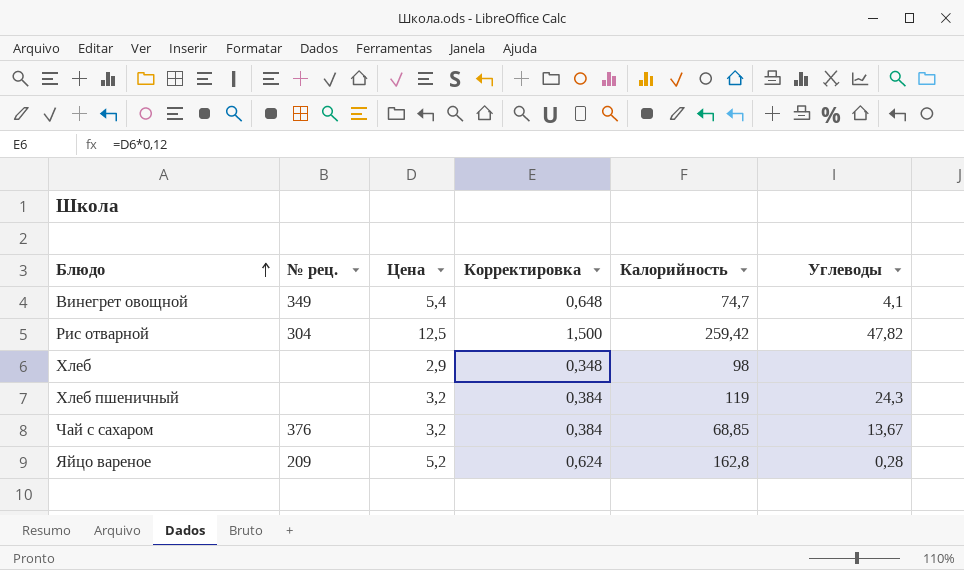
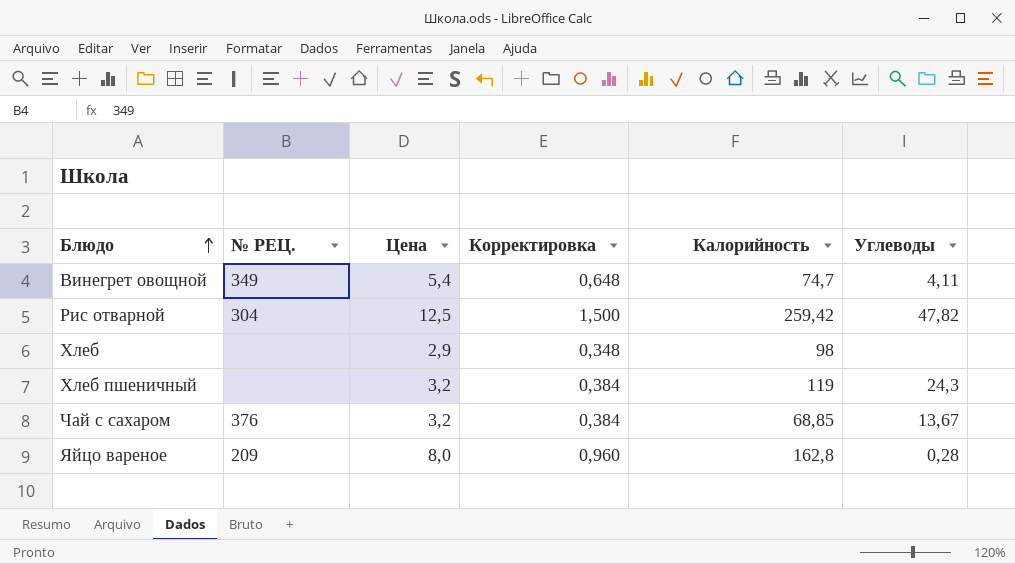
column name: № рец. -> № РЕЦ.
Винегрет овощной | Углеводы: 4,1 -> 4,11
Яйцо вареное | Цена: 5,2 -> 8,0
Яйцо вареное | Корректировка: 0,624 -> 0,960

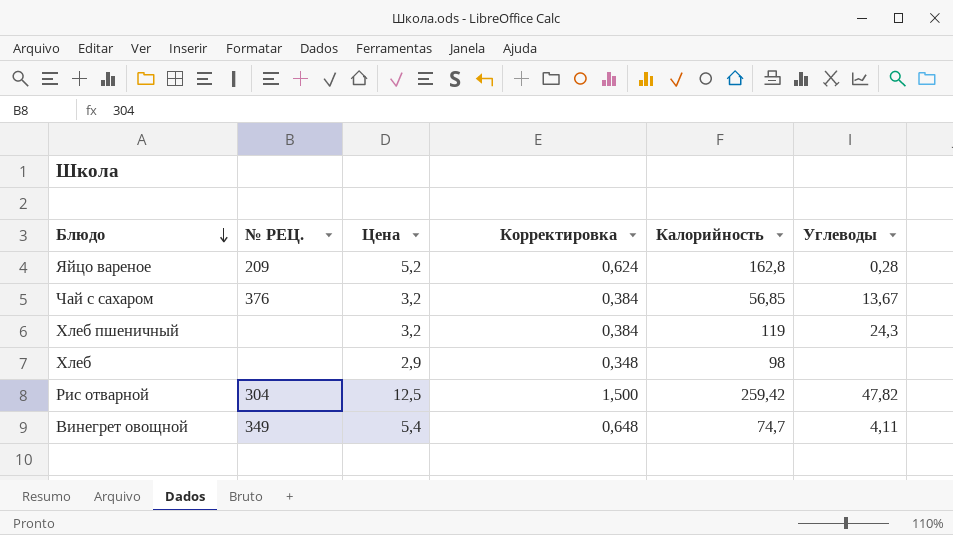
row order: Блюдо ascending -> Блюдо descending
Яйцо вареное | Цена: 8,0 -> 5,2
Яйцо вареное | Корректировка: 0,960 -> 0,624
Чай с сахаром | Калорийность: 68,85 -> 56,85

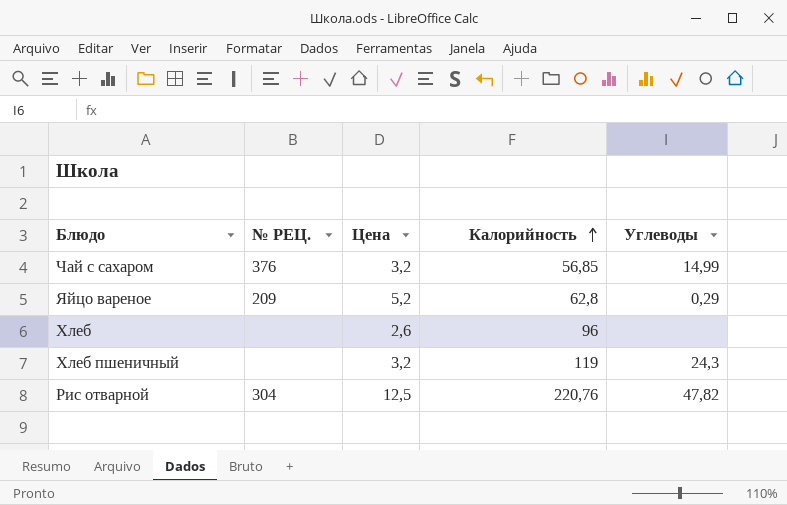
row order: Блюдо descending -> Калорийность ascending
column Корректировка | formula: [Цена] * 0,12 -> none
row Винегрет овощной: 349 | 5,4 | 0,648 | 74,7 | 4,11 -> none
Чай с сахаром | Углеводы: 13,67 -> 14,99
Яйцо вареное | Калорийность: 162,8 -> 62,8
Яйцо вареное | Углеводы: 0,28 -> 0,29
Хлеб | Цена: 2,9 -> 2,6
Хлеб | Калорийность: 98 -> 96
Рис отварной | Калорийность: 259,42 -> 220,76

